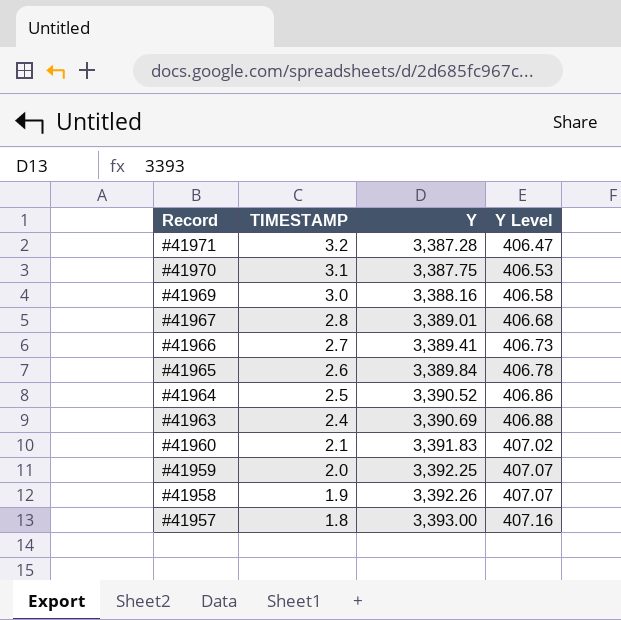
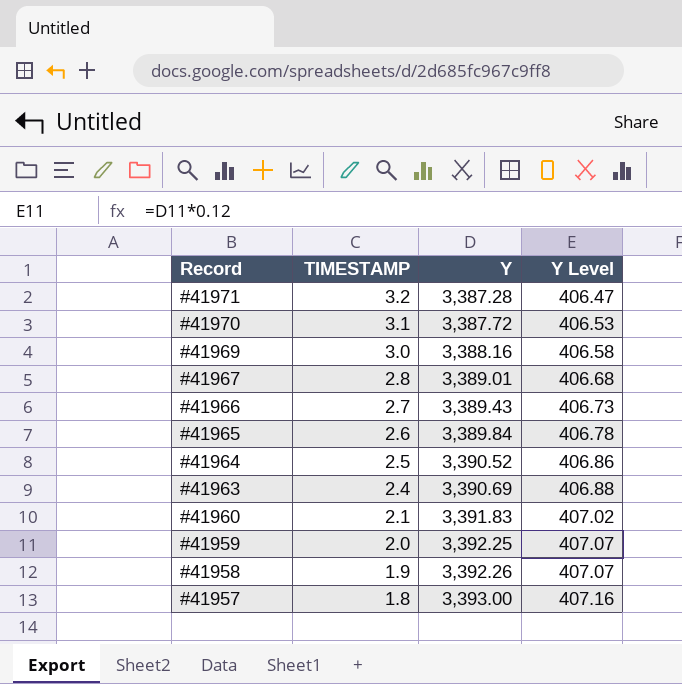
#41970 | Y: 3,387.75 -> 3,387.72
#41966 | Y: 3,389.41 -> 3,389.43

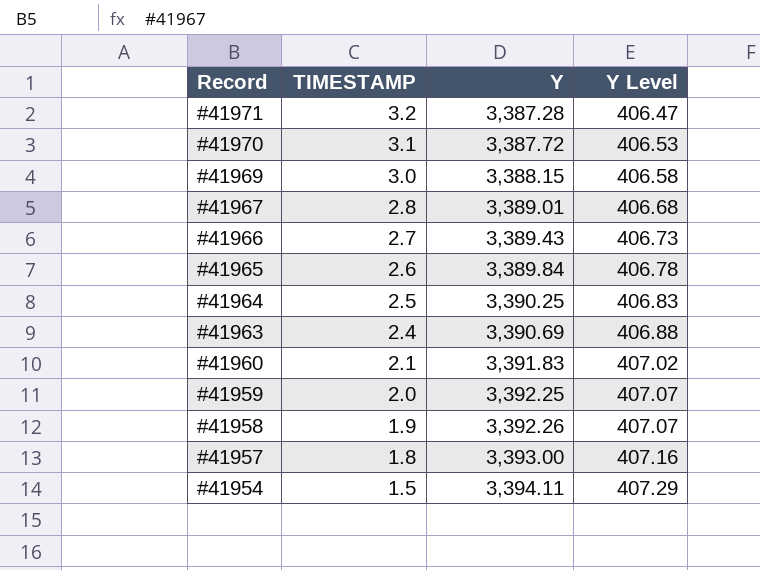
#41969 | Y: 3,388.16 -> 3,388.15
#41964 | Y: 3,390.52 -> 3,390.25
#41964 | Y Level: 406.86 -> 406.83
row #41954: none -> 1.5 | 3,394.11 | 407.29

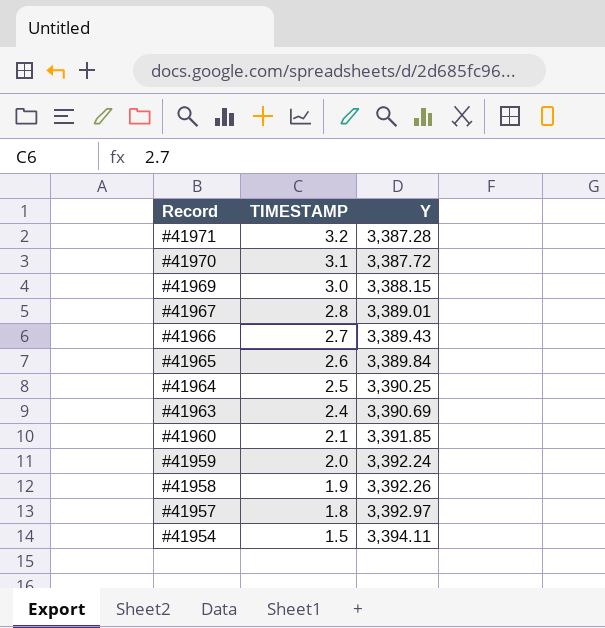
column Y Level | formula: [Y] * 0.12 -> none
#41960 | Y: 3,391.83 -> 3,391.85
#41959 | Y: 3,392.25 -> 3,392.24
#41957 | Y: 3,393.00 -> 3,392.97

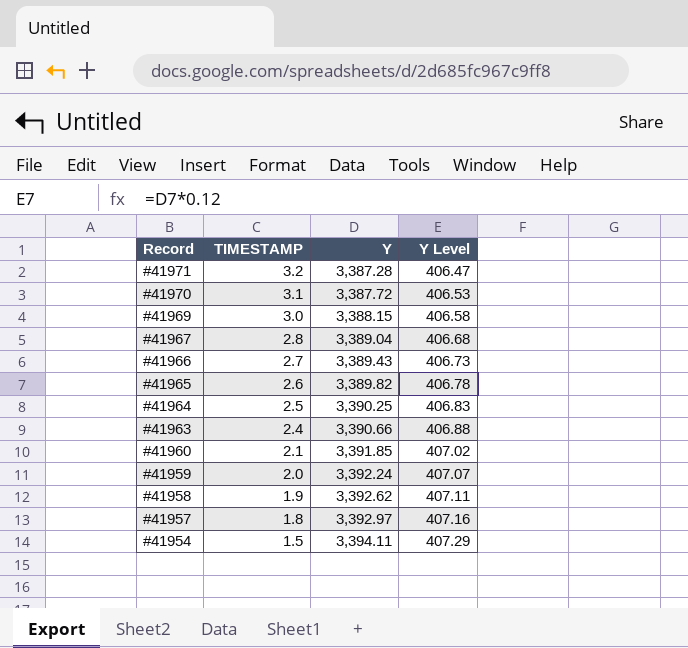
column Y Level | formula: none -> [Y] * 0.12
#41967 | Y: 3,389.01 -> 3,389.04
#41965 | Y: 3,389.84 -> 3,389.82
#41963 | Y: 3,390.69 -> 3,390.66
#41958 | Y: 3,392.26 -> 3,392.62

